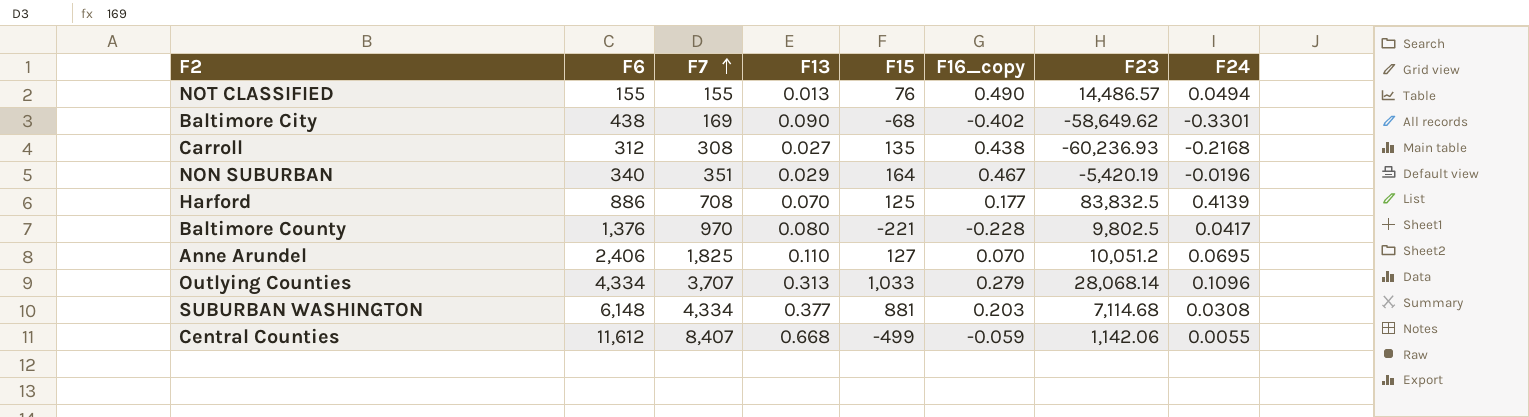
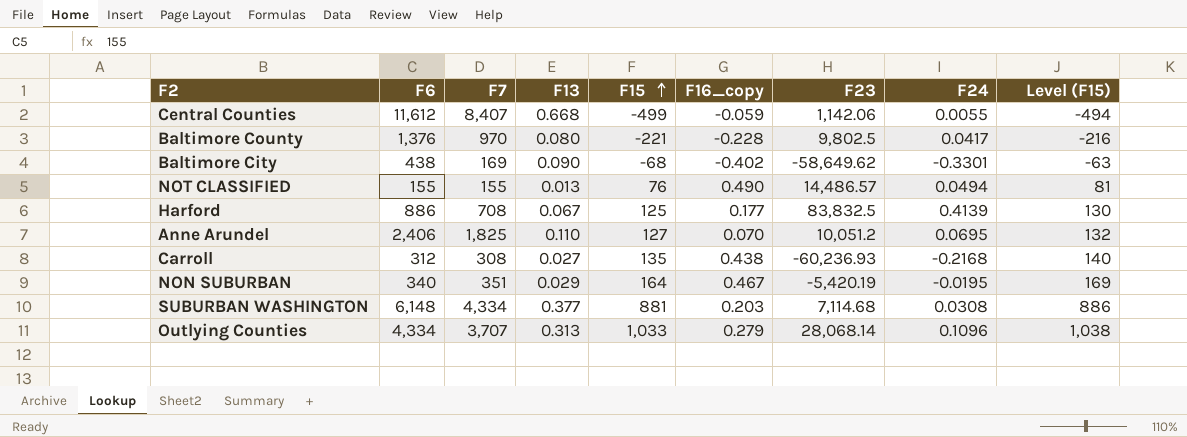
row order: F7 ascending -> F15 ascending
column Level (F15) | formula: none -> [F15] + 5
Harford | F13: 0.070 -> 0.067
NON SUBURBAN | F24: -0.0196 -> -0.0195

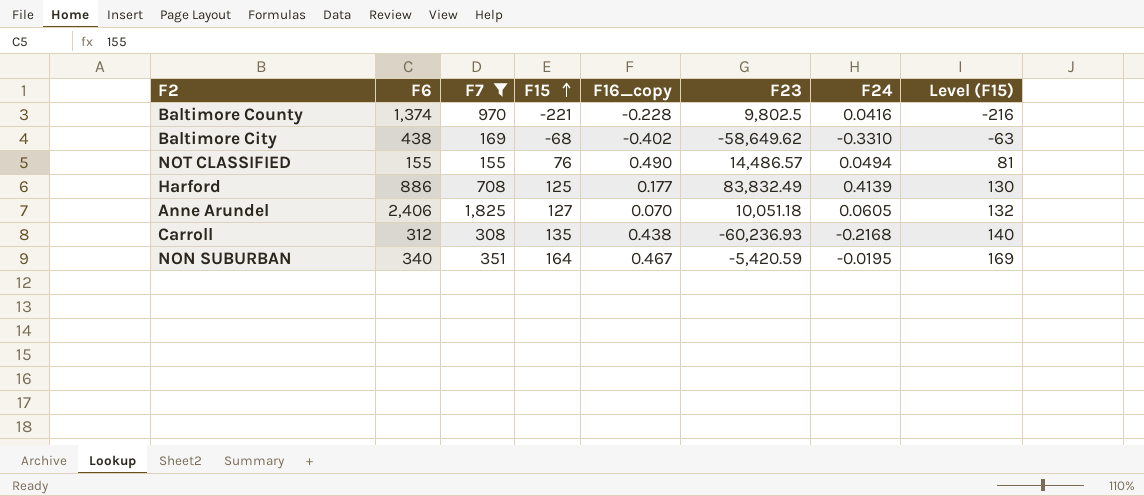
filter: none -> F7 <= 1,825
column F13 | position: 4 -> none
Baltimore County | F6: 1,376 -> 1,374
Baltimore County | F24: 0.0417 -> 0.0416
Baltimore City | F24: -0.3301 -> -0.3310
Harford | F23: 83,832.5 -> 83,832.49
Anne Arundel | F23: 10,051.2 -> 10,051.18
Anne Arundel | F24: 0.0695 -> 0.0605
NON SUBURBAN | F23: -5,420.19 -> -5,420.59

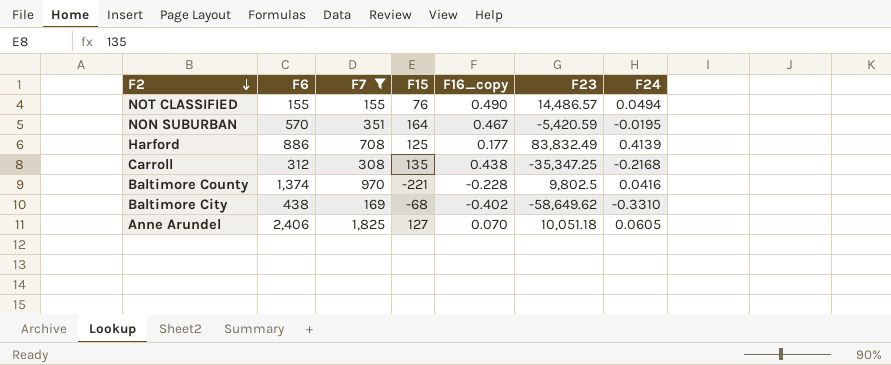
row order: F15 ascending -> F2 descending
column Level (F15) | formula: [F15] + 5 -> none
NON SUBURBAN | F6: 340 -> 570
Carroll | F23: -60,236.93 -> -35,347.25

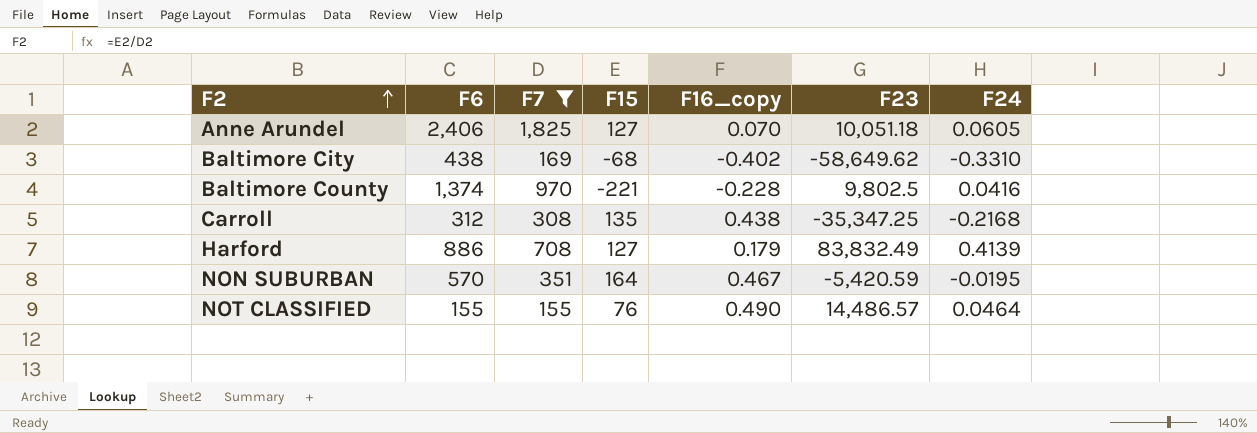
row order: F2 descending -> F2 ascending
Harford | F15: 125 -> 127
Harford | F16_copy: 0.177 -> 0.179
NOT CLASSIFIED | F24: 0.0494 -> 0.0464

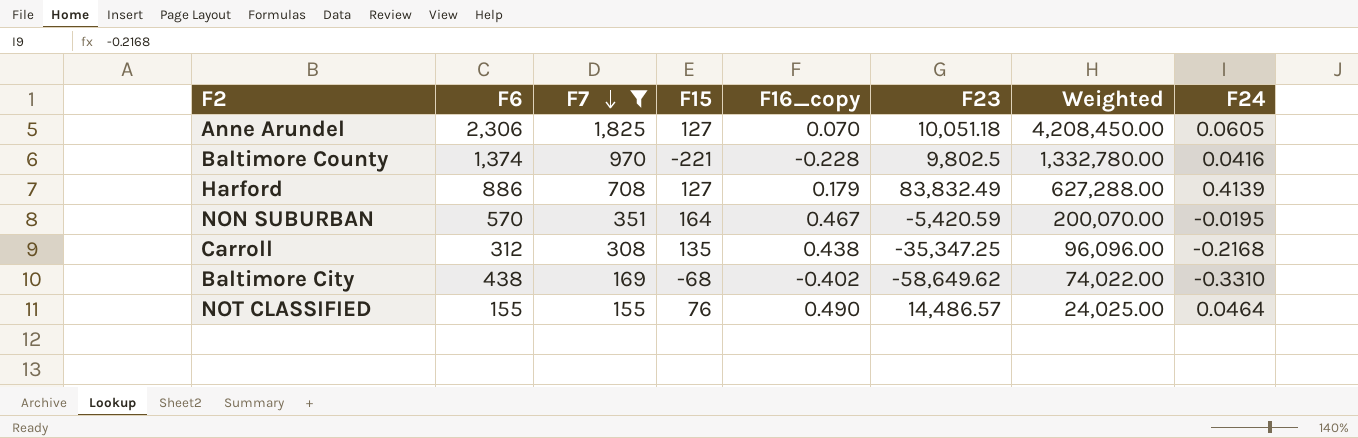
row order: F2 ascending -> F7 descending
column Weighted | formula: none -> [F6] * [F7]
Anne Arundel | F6: 2,406 -> 2,306

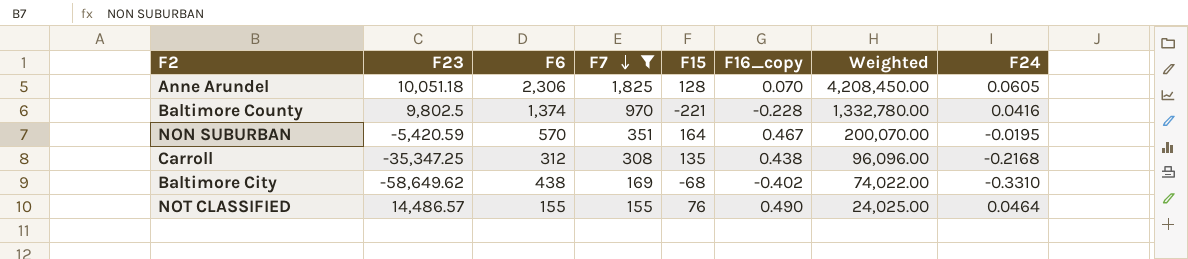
column F23 | position: 6 -> 2
row Harford: 886 | 708 | 127 | 0.179 | 83,832.49 | 627,288.00 | 0.4139 -> none
Anne Arundel | F15: 127 -> 128

